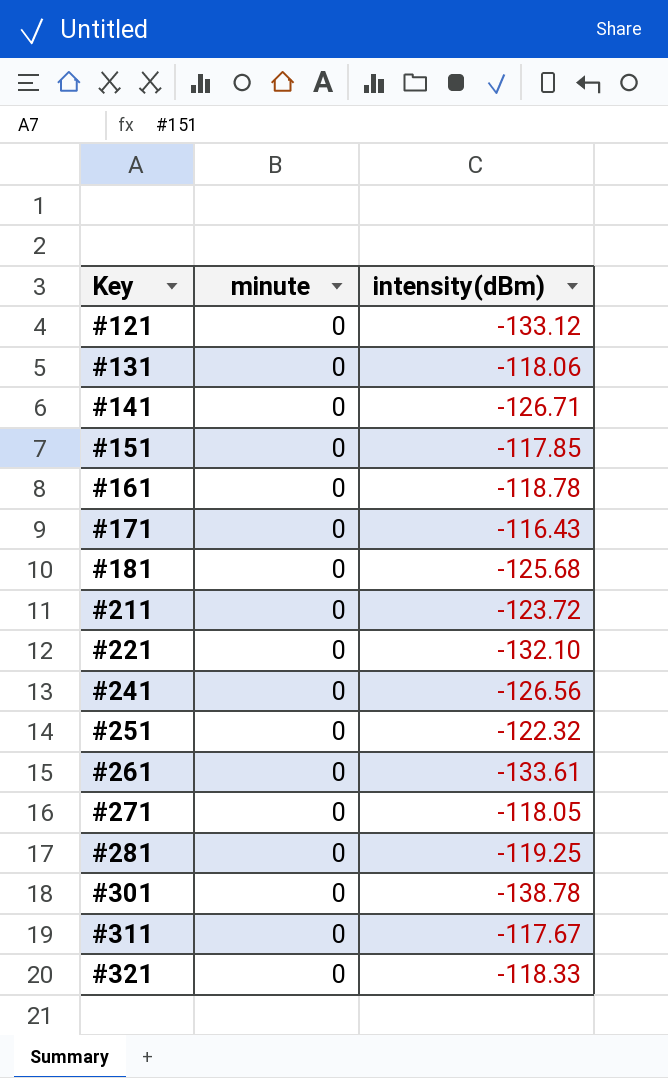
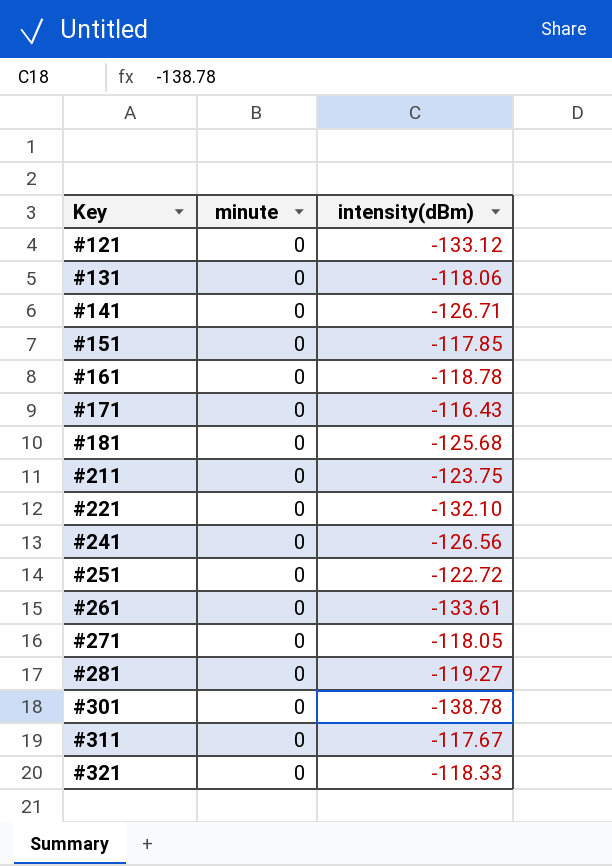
#211 | intensity(dBm): -123.72 -> -123.75
#251 | intensity(dBm): -122.32 -> -122.72
#281 | intensity(dBm): -119.25 -> -119.27

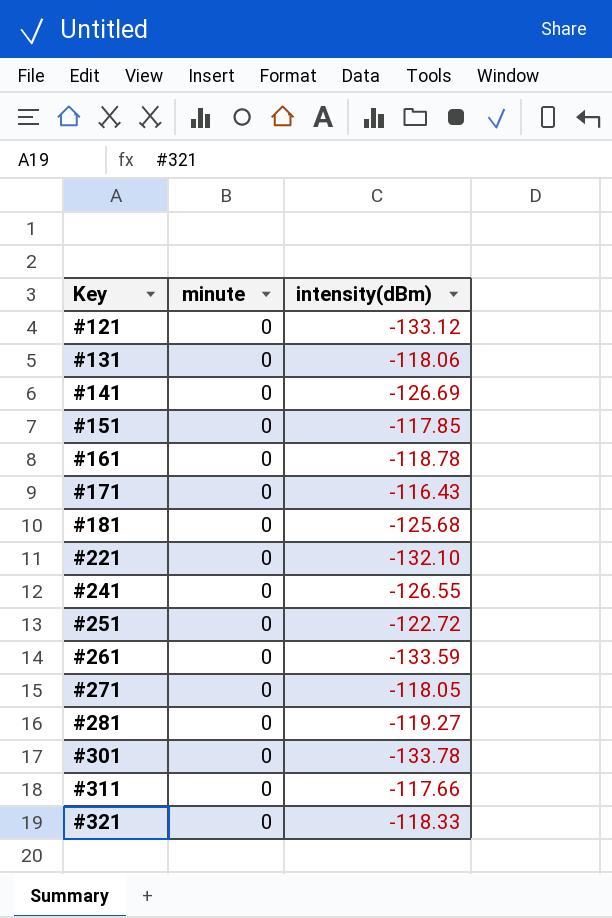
row #211: 0 | -123.75 -> none
#141 | intensity(dBm): -126.71 -> -126.69
#241 | intensity(dBm): -126.56 -> -126.55
#261 | intensity(dBm): -133.61 -> -133.59
#301 | intensity(dBm): -138.78 -> -133.78
#311 | intensity(dBm): -117.67 -> -117.66

